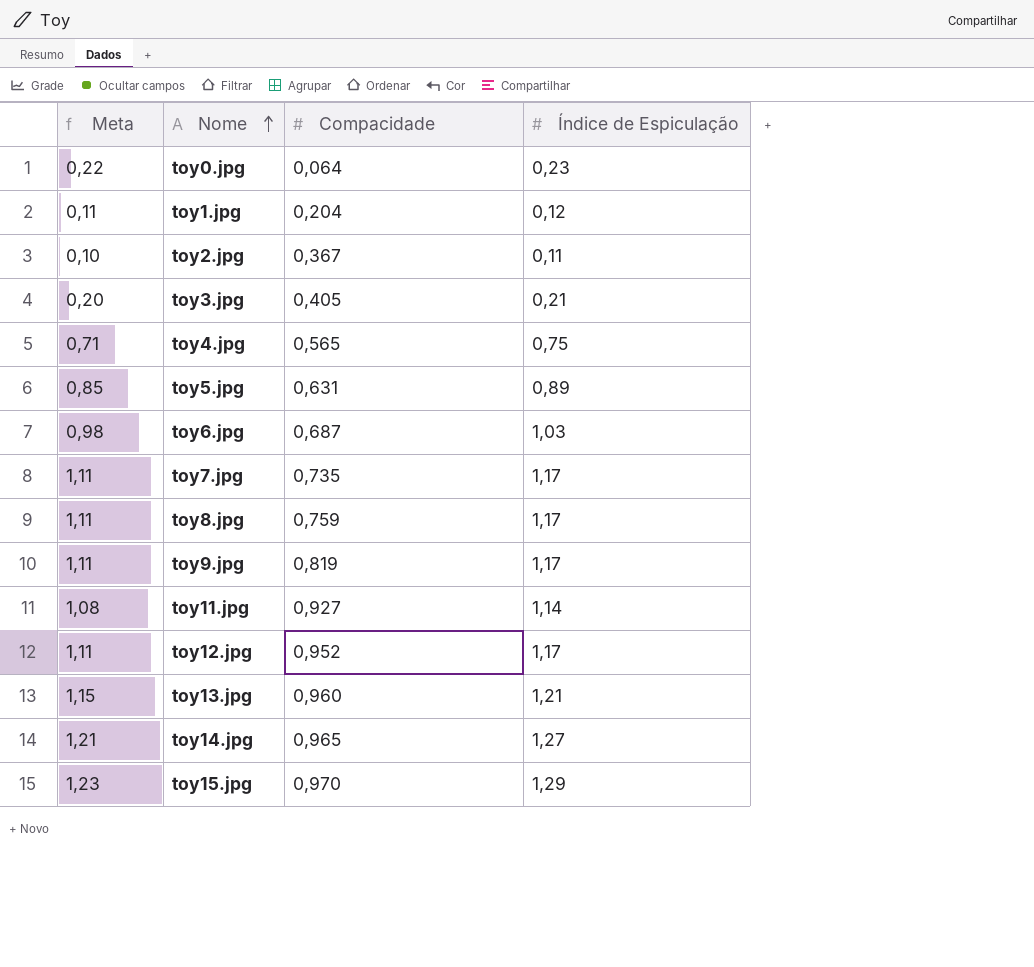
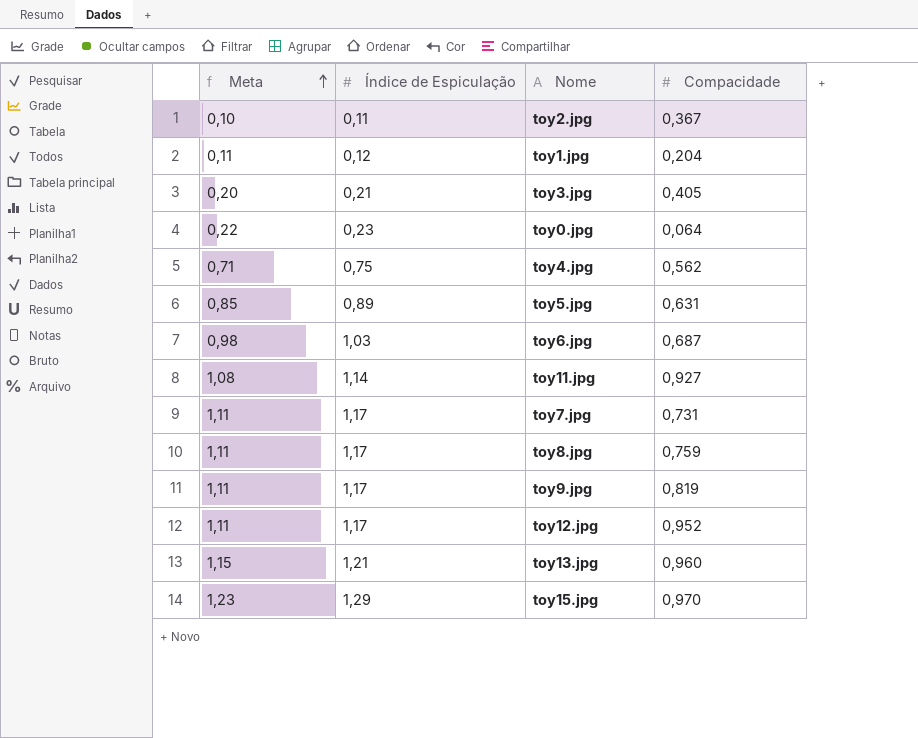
row order: Nome ascending -> Meta ascending
column Índice de Espiculação | position: 4 -> 2
row toy14.jpg: 1,21 | 0,965 | 1,27 -> none
toy4.jpg | Compacidade: 0,565 -> 0,562
toy7.jpg | Compacidade: 0,735 -> 0,731

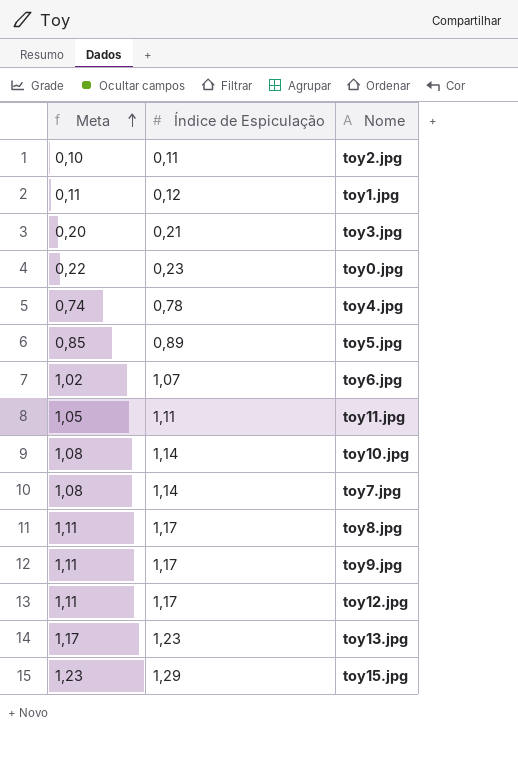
column Compacidade | position: 4 -> none
toy4.jpg | Meta: 0,71 -> 0,74
toy4.jpg | Índice de Espiculação: 0,75 -> 0,78
toy6.jpg | Meta: 0,98 -> 1,02
toy6.jpg | Índice de Espiculação: 1,03 -> 1,07
toy11.jpg | Meta: 1,08 -> 1,05
toy11.jpg | Índice de Espiculação: 1,14 -> 1,11
row toy10.jpg: none -> 1,08 | 1,14
toy7.jpg | Meta: 1,11 -> 1,08
toy7.jpg | Índice de Espiculação: 1,17 -> 1,14
toy13.jpg | Meta: 1,15 -> 1,17
toy13.jpg | Índice de Espiculação: 1,21 -> 1,23

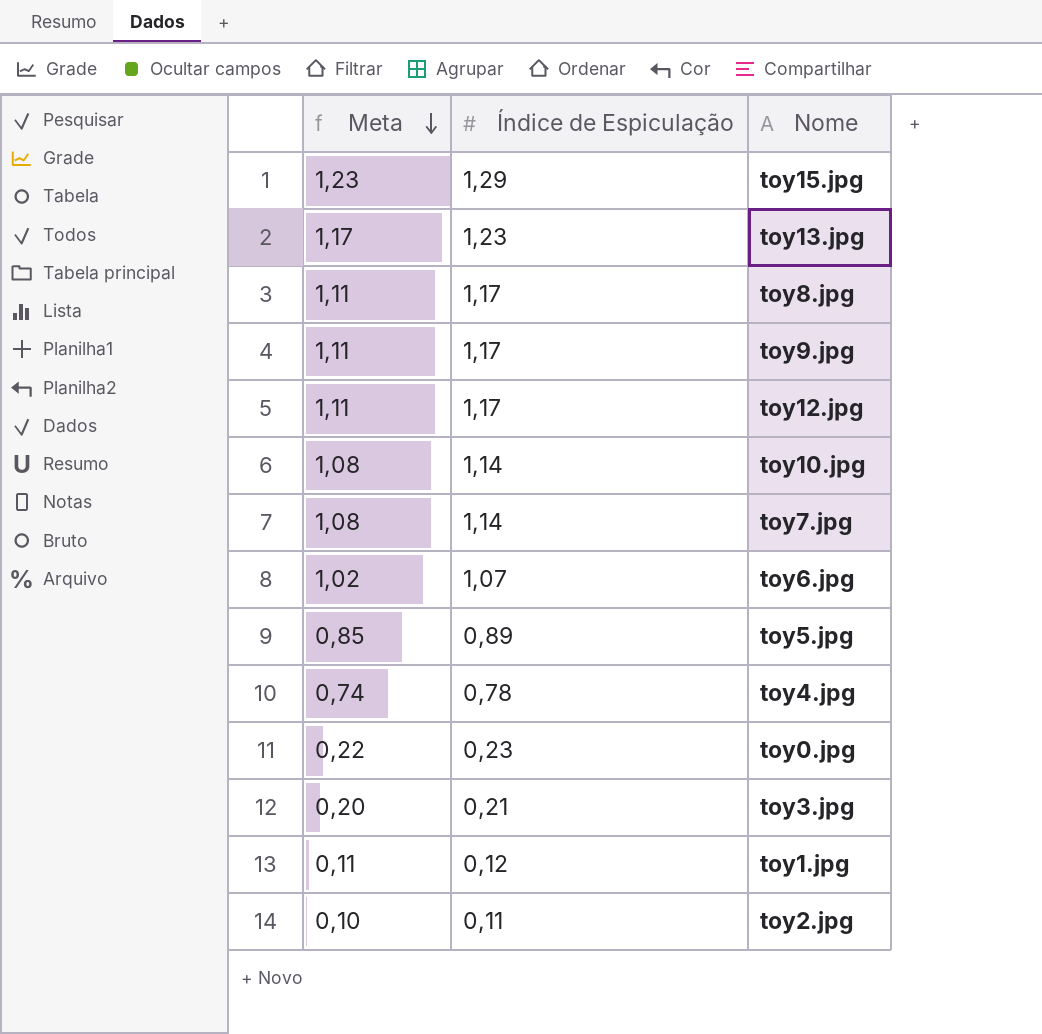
row order: Meta ascending -> Meta descending
row toy11.jpg: 1,05 | 1,11 -> none

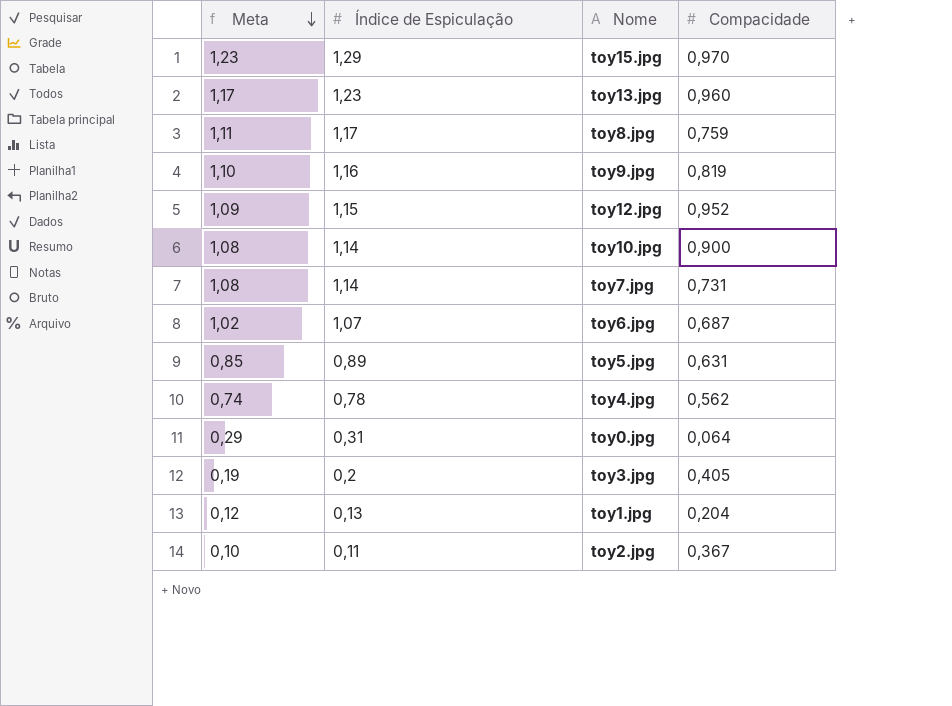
column Compacidade | position: none -> 4
toy9.jpg | Meta: 1,11 -> 1,10
toy9.jpg | Índice de Espiculação: 1,17 -> 1,16
toy12.jpg | Meta: 1,11 -> 1,09
toy12.jpg | Índice de Espiculação: 1,17 -> 1,15
toy0.jpg | Meta: 0,22 -> 0,29
toy0.jpg | Índice de Espiculação: 0,23 -> 0,31
toy3.jpg | Meta: 0,20 -> 0,19
toy3.jpg | Índice de Espiculação: 0,21 -> 0,2
toy1.jpg | Meta: 0,11 -> 0,12
toy1.jpg | Índice de Espiculação: 0,12 -> 0,13

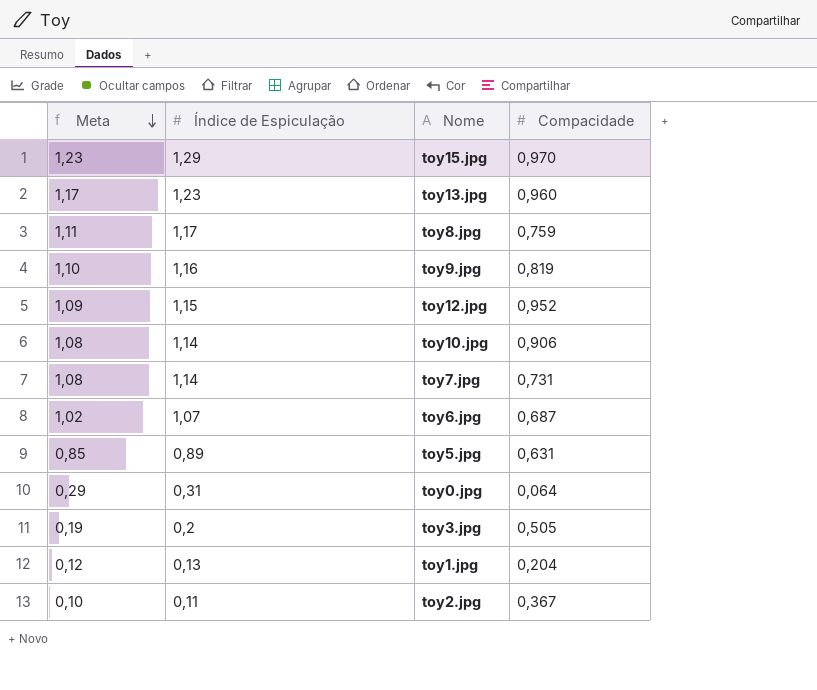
row toy4.jpg: 0,74 | 0,78 | 0,562 -> none
toy10.jpg | Compacidade: 0,900 -> 0,906
toy3.jpg | Compacidade: 0,405 -> 0,505

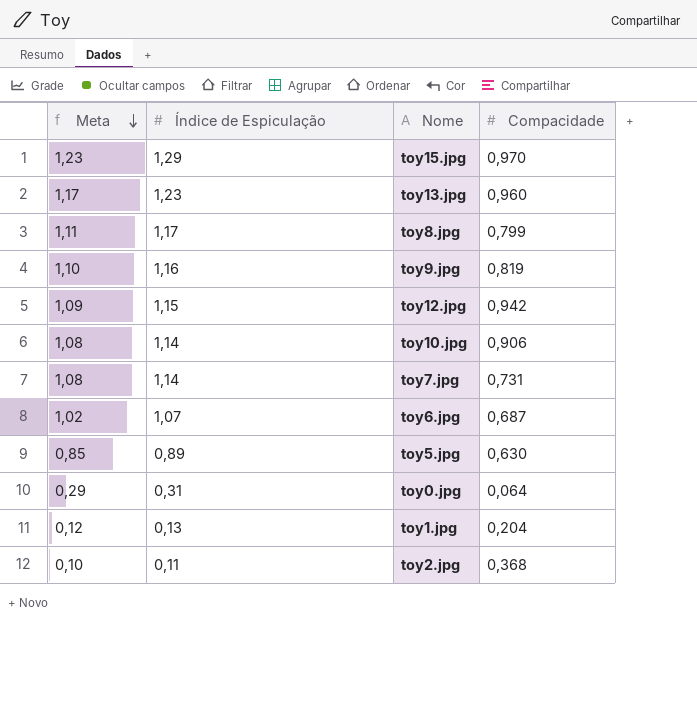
row toy3.jpg: 0,19 | 0,2 | 0,505 -> none
toy8.jpg | Compacidade: 0,759 -> 0,799
toy12.jpg | Compacidade: 0,952 -> 0,942
toy5.jpg | Compacidade: 0,631 -> 0,630
toy2.jpg | Compacidade: 0,367 -> 0,368

